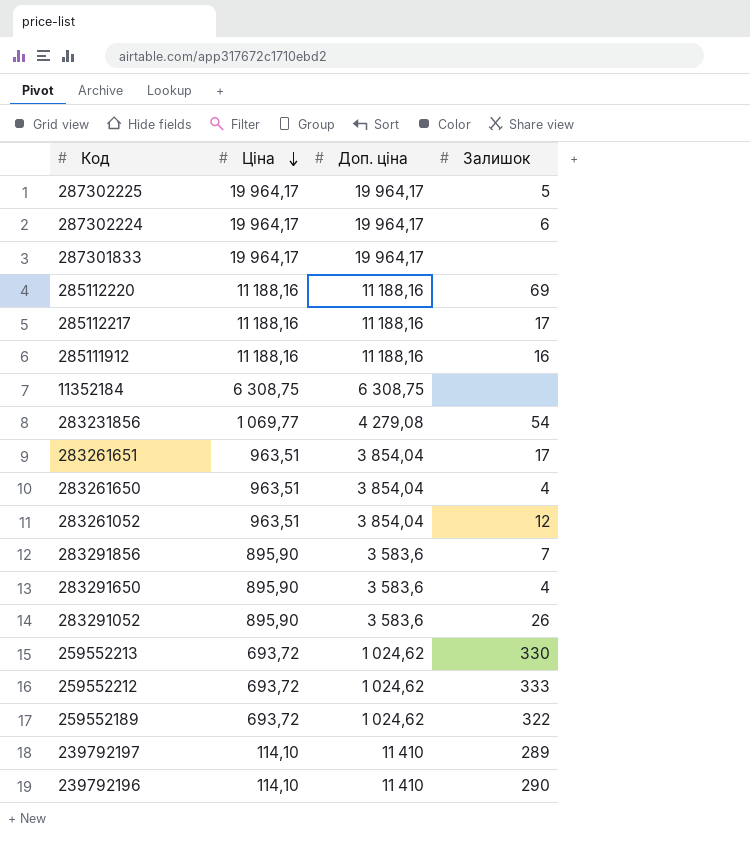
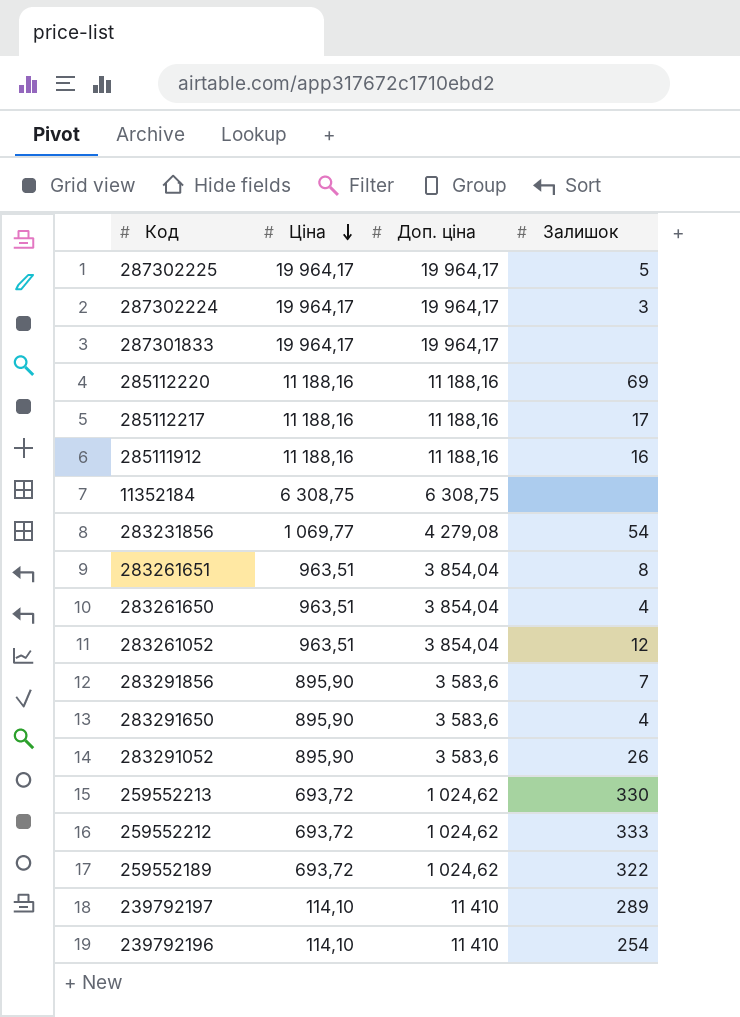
287302224 | Залишок: 6 -> 3
283261651 | Залишок: 17 -> 8
239792196 | Залишок: 290 -> 254

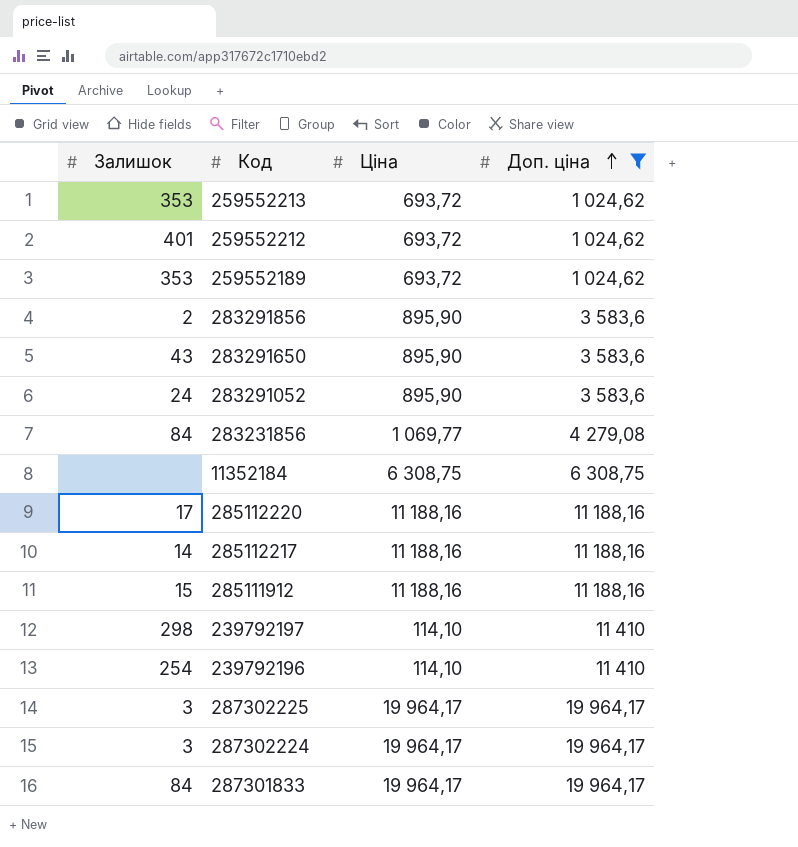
filter: none -> Доп. ціна != 3 854,04
row order: Ціна descending -> Доп. ціна ascending
column Залишок | position: 4 -> 1
259552213 | Залишок: 330 -> 353
259552212 | Залишок: 333 -> 401
259552189 | Залишок: 322 -> 353
283291856 | Залишок: 7 -> 2
283291650 | Залишок: 4 -> 43
283291052 | Залишок: 26 -> 24
283231856 | Залишок: 54 -> 84
285112220 | Залишок: 69 -> 17
285112217 | Залишок: 17 -> 14
285111912 | Залишок: 16 -> 15
239792197 | Залишок: 289 -> 298
287302225 | Залишок: 5 -> 3
287301833 | Залишок: none -> 84

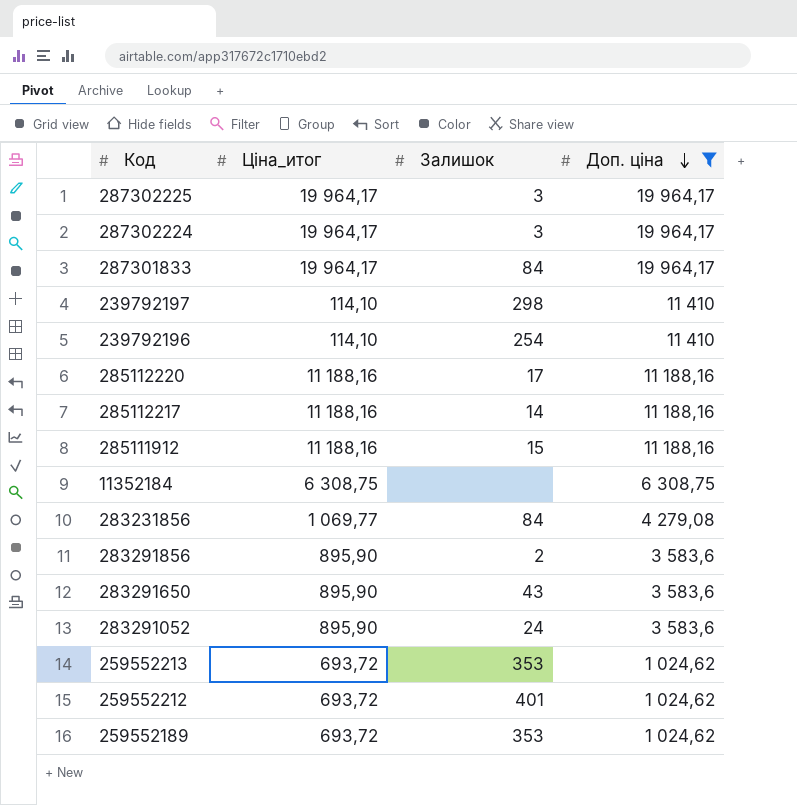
row order: Доп. ціна ascending -> Доп. ціна descending
column name: Ціна -> Ціна_итог
column Залишок | position: 1 -> 3

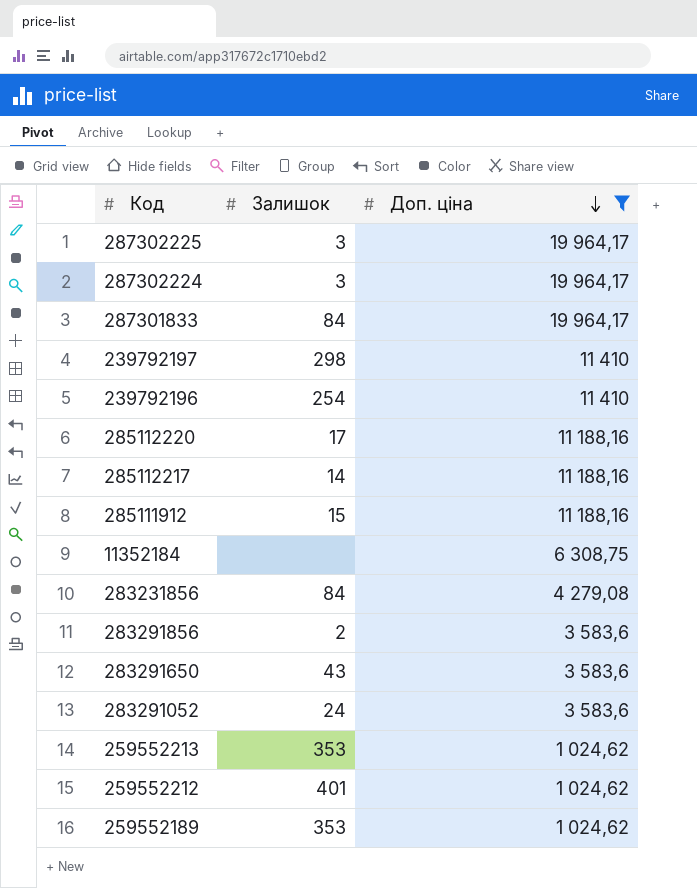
column Ціна_итог | position: 2 -> none

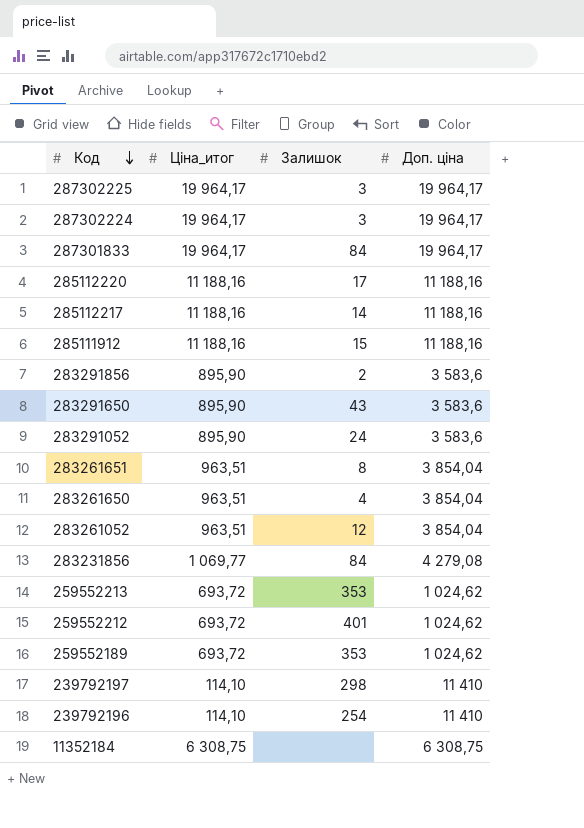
filter: Доп. ціна != 3 854,04 -> none
row order: Доп. ціна descending -> Код descending
column Ціна_итог | position: none -> 2

